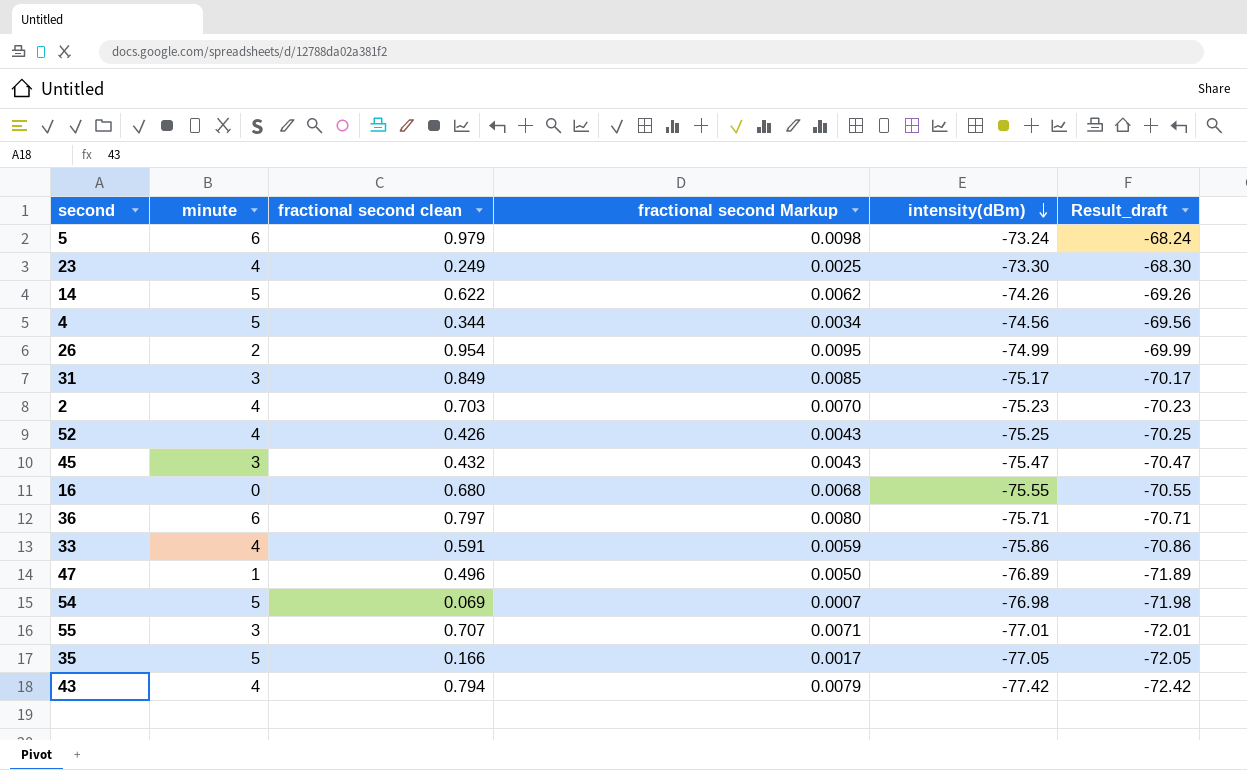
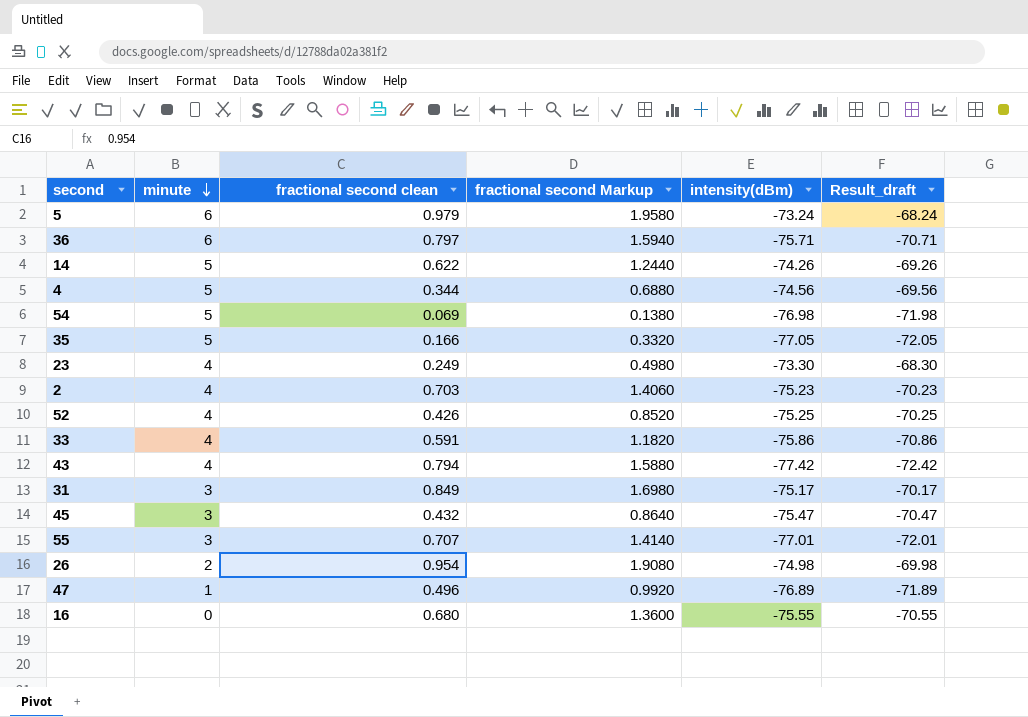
row order: intensity(dBm) descending -> minute descending
column fractional second Markup | formula: [fractional second clean] * 0.01 -> [fractional second clean] * 2
26 | intensity(dBm): -74.99 -> -74.98
26 | Result_draft: -69.99 -> -69.98

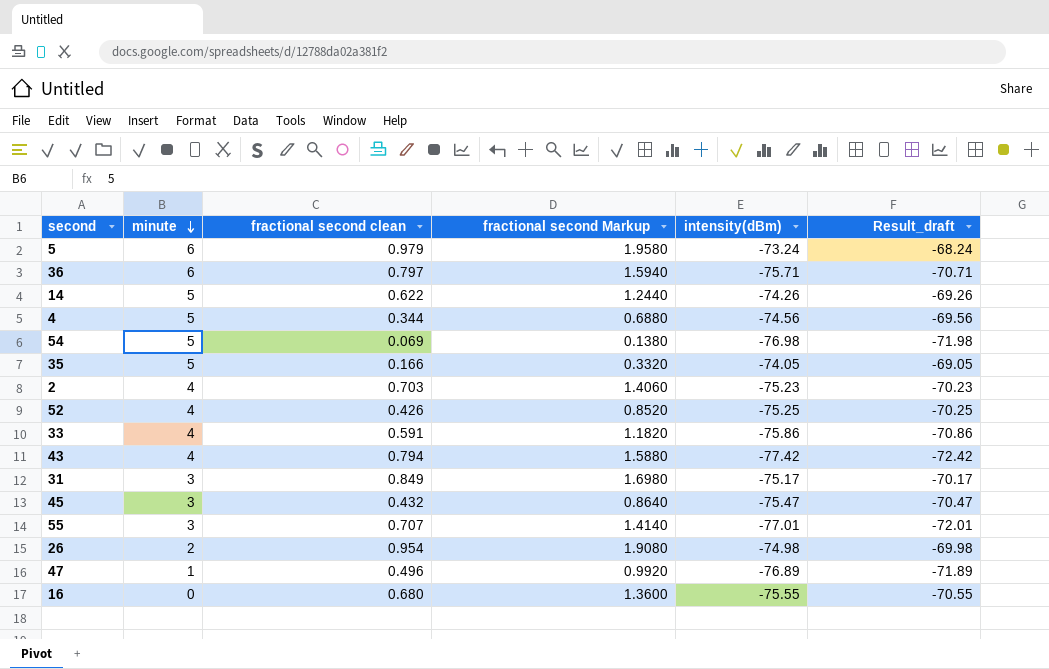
row 23: 4 | 0.249 | 0.4980 | -73.30 | -68.30 -> none
35 | intensity(dBm): -77.05 -> -74.05
35 | Result_draft: -72.05 -> -69.05

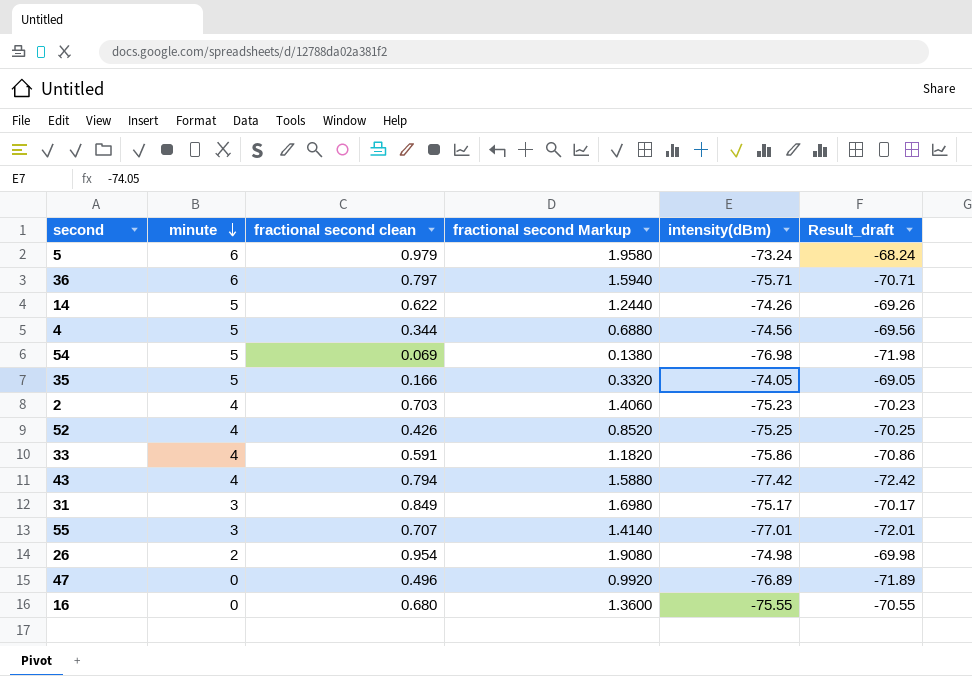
row 45: 3 | 0.432 | 0.8640 | -75.47 | -70.47 -> none
47 | minute: 1 -> 0

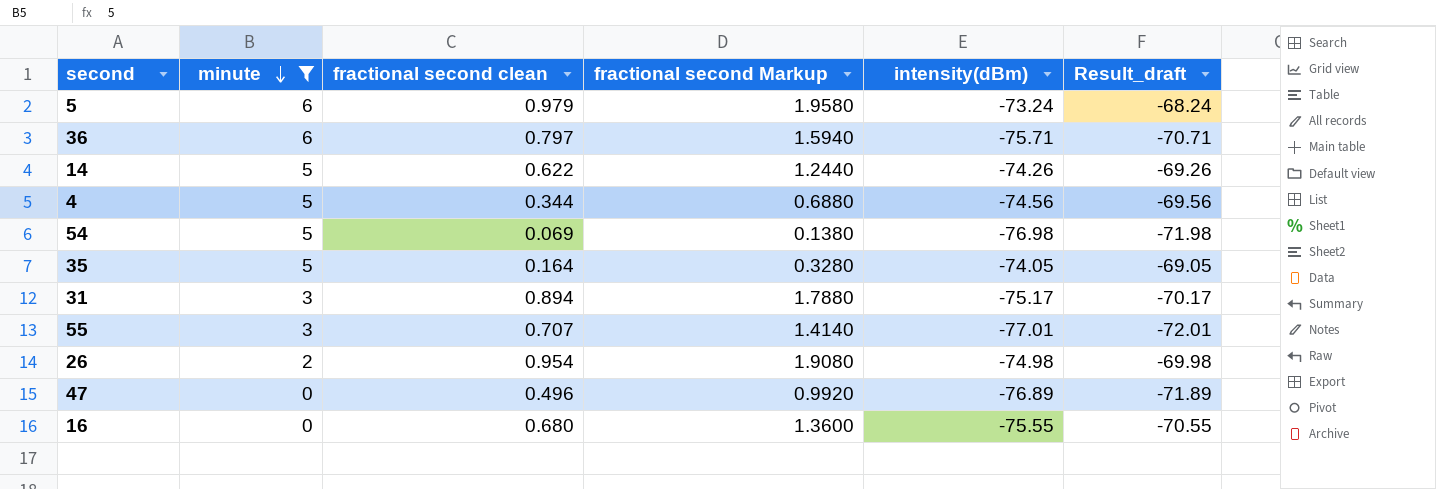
filter: none -> minute != 4
35 | fractional second clean: 0.166 -> 0.164
35 | fractional second Markup: 0.3320 -> 0.3280
31 | fractional second clean: 0.849 -> 0.894
31 | fractional second Markup: 1.6980 -> 1.7880

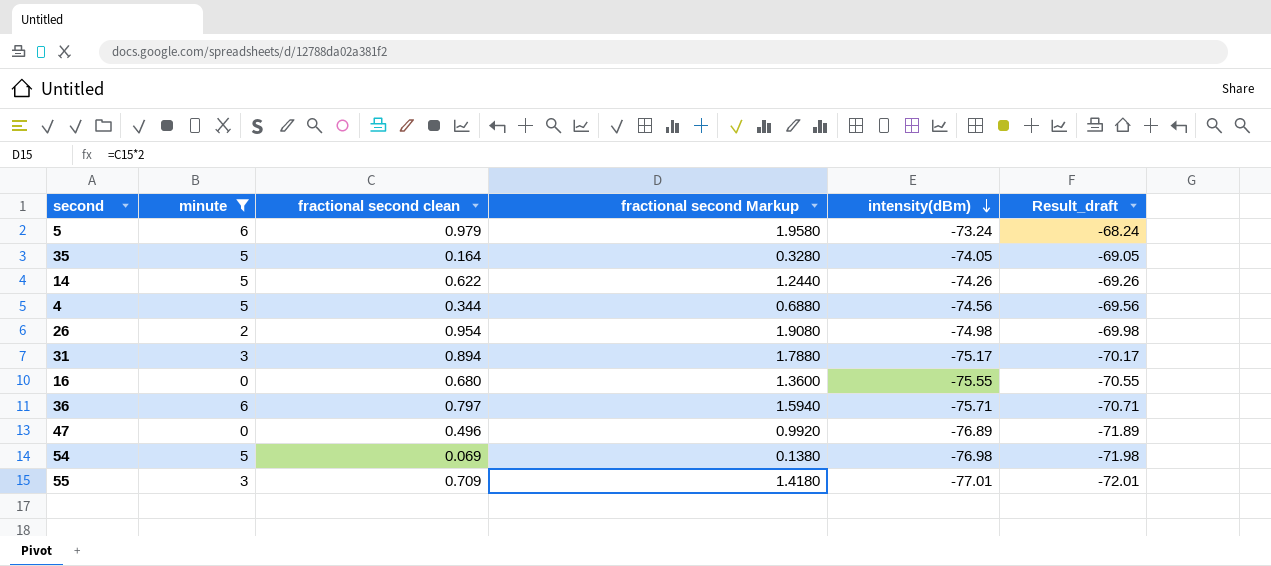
row order: minute descending -> intensity(dBm) descending
55 | fractional second clean: 0.707 -> 0.709
55 | fractional second Markup: 1.4140 -> 1.4180

